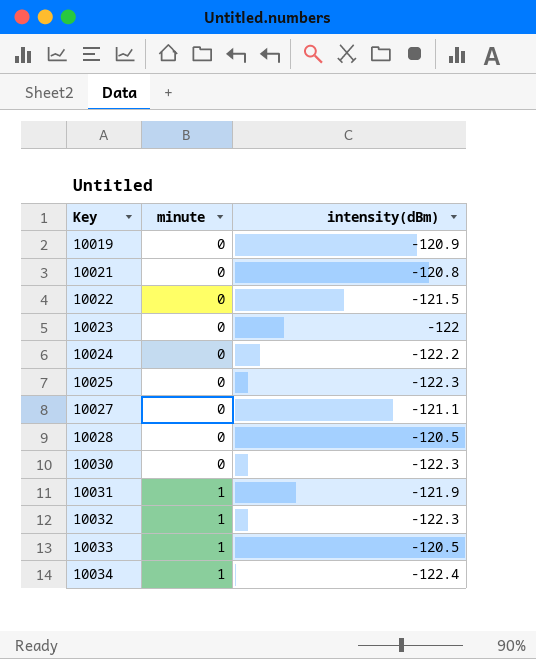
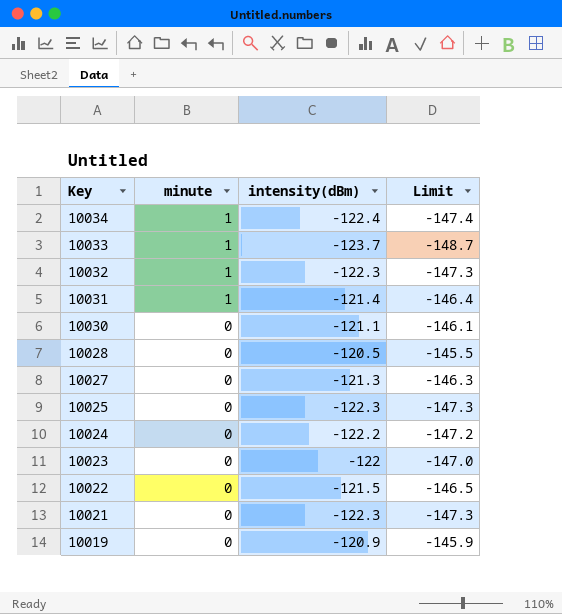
row order: Key ascending -> Key descending
column Limit | formula: none -> [intensity(dBm)] - 25
10033 | intensity(dBm): -120.5 -> -123.7
10031 | intensity(dBm): -121.9 -> -121.4
10030 | intensity(dBm): -122.3 -> -121.1
10027 | intensity(dBm): -121.1 -> -121.3
10021 | intensity(dBm): -120.8 -> -122.3

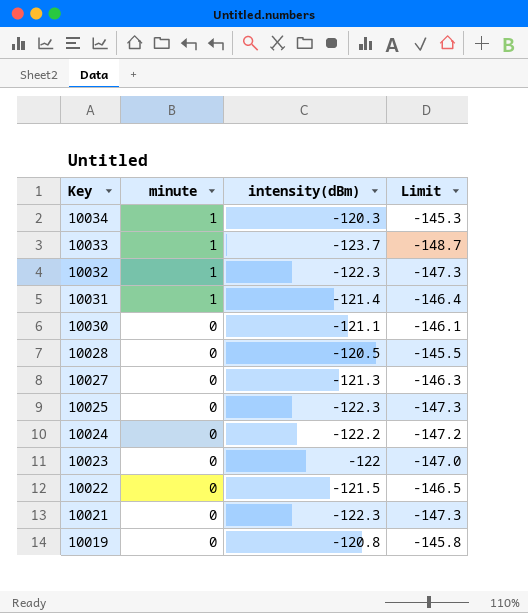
10034 | intensity(dBm): -122.4 -> -120.3
10034 | Limit: -147.4 -> -145.3
10019 | intensity(dBm): -120.9 -> -120.8
10019 | Limit: -145.9 -> -145.8

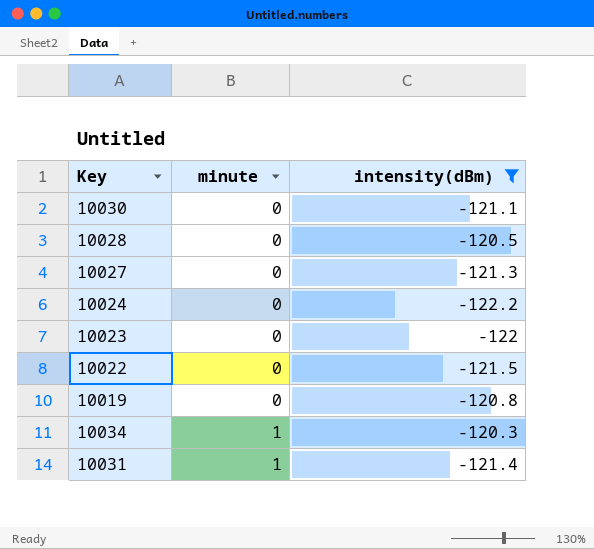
filter: none -> intensity(dBm) >= -122.2
row order: Key descending -> minute ascending
column Limit | formula: [intensity(dBm)] - 25 -> none

